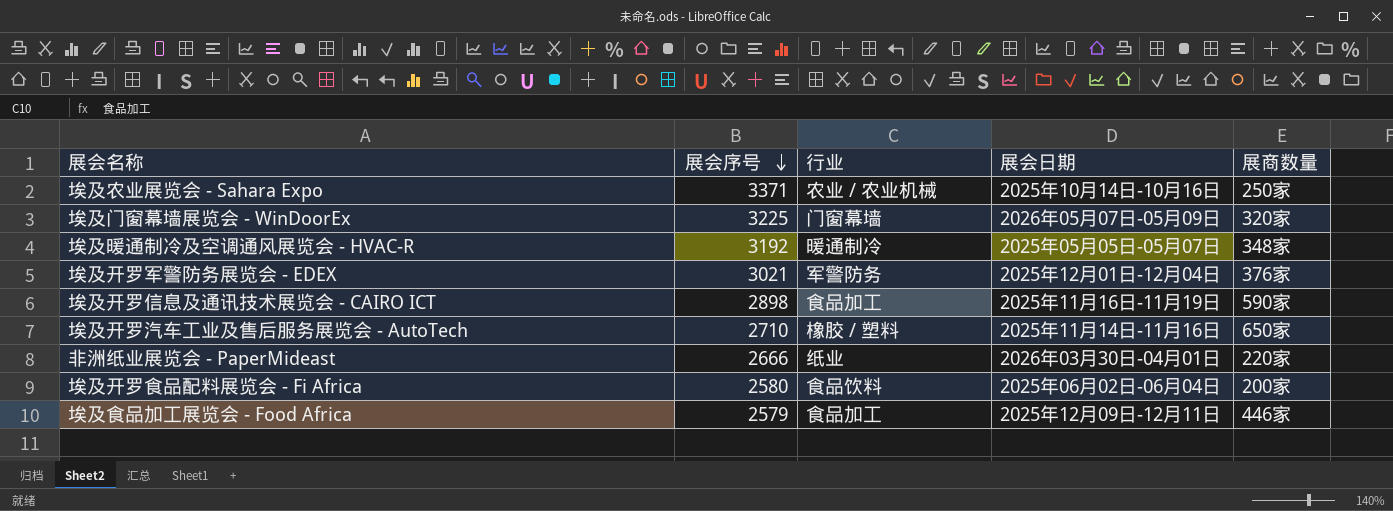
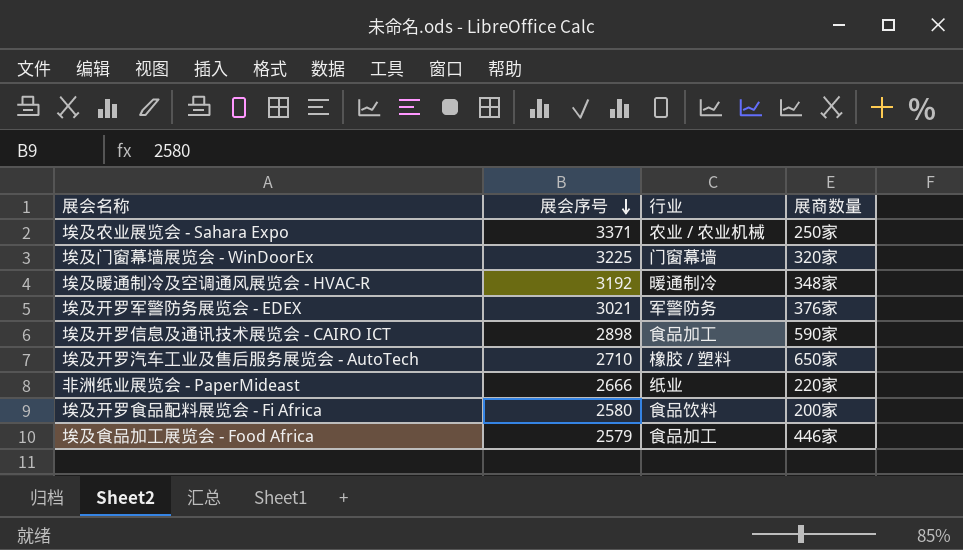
column 展会日期 | position: 4 -> none

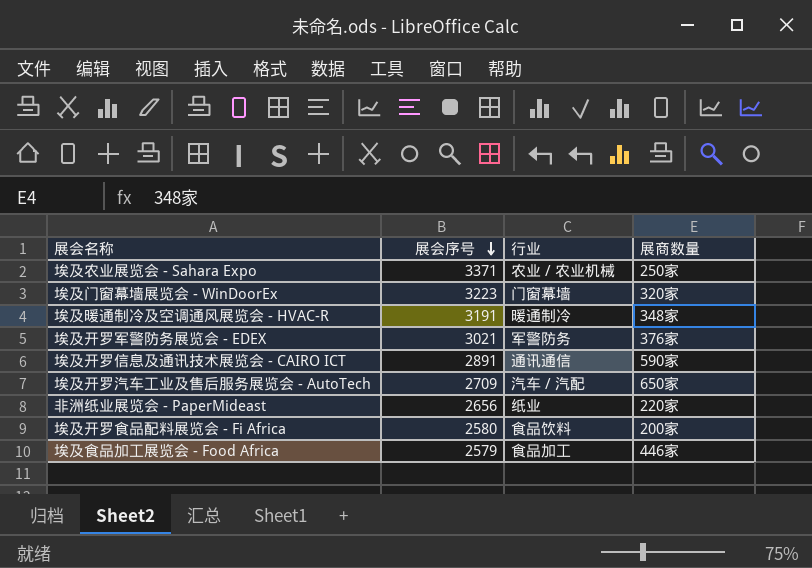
埃及门窗幕墙展览会 - WinDoorEx | 展会序号: 3225 -> 3223
埃及暖通制冷及空调通风展览会 - HVAC-R | 展会序号: 3192 -> 3191
埃及开罗信息及通讯技术展览会 - CAIRO ICT | 展会序号: 2898 -> 2891
埃及开罗信息及通讯技术展览会 - CAIRO ICT | 行业: 食品加工 -> 通讯通信
埃及开罗汽车工业及售后服务展览会 - AutoTech | 展会序号: 2710 -> 2709
埃及开罗汽车工业及售后服务展览会 - AutoTech | 行业: 橡胶 / 塑料 -> 汽车 / 汽配
非洲纸业展览会 - PaperMideast | 展会序号: 2666 -> 2656

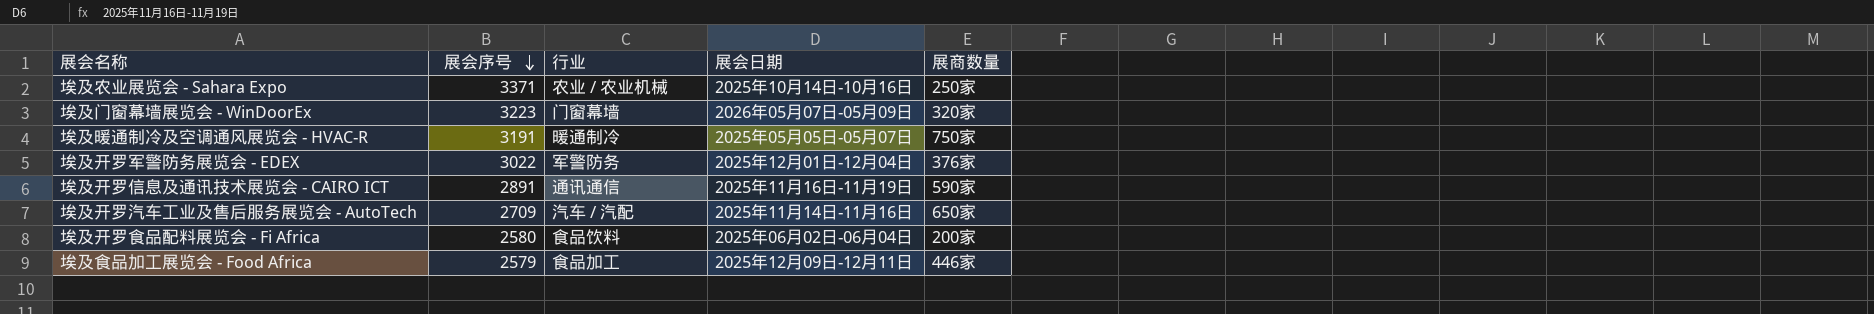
column 展会日期 | position: none -> 4
row 非洲纸业展览会 - PaperMideast: 2656 | 纸业 | 220家 -> none
埃及暖通制冷及空调通风展览会 - HVAC-R | 展商数量: 348家 -> 750家
埃及开罗军警防务展览会 - EDEX | 展会序号: 3021 -> 3022

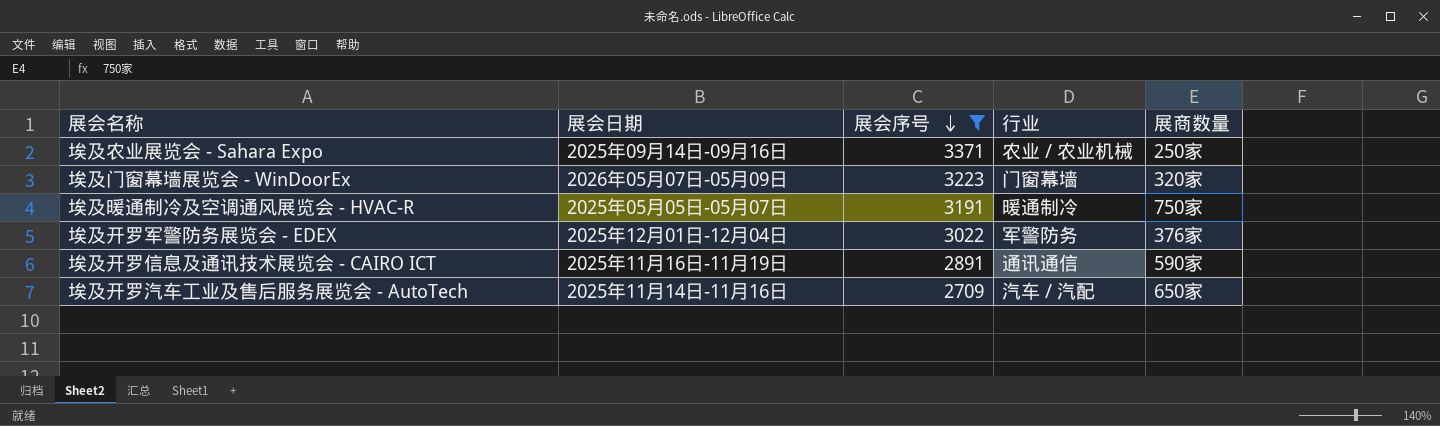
filter: none -> 展会序号 >= 2709
column 展会日期 | position: 4 -> 2
埃及农业展览会 - Sahara Expo | 展会日期: 2025年10月14日-10月16日 -> 2025年09月14日-09月16日

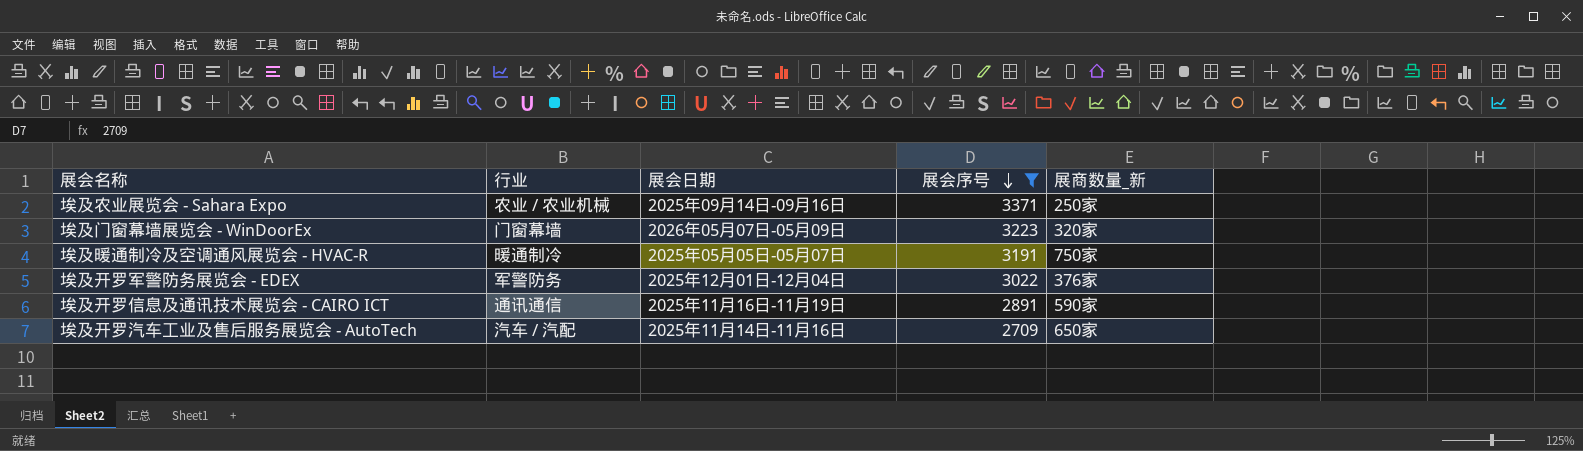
column 行业 | position: 4 -> 2
column name: 展商数量 -> 展商数量_新

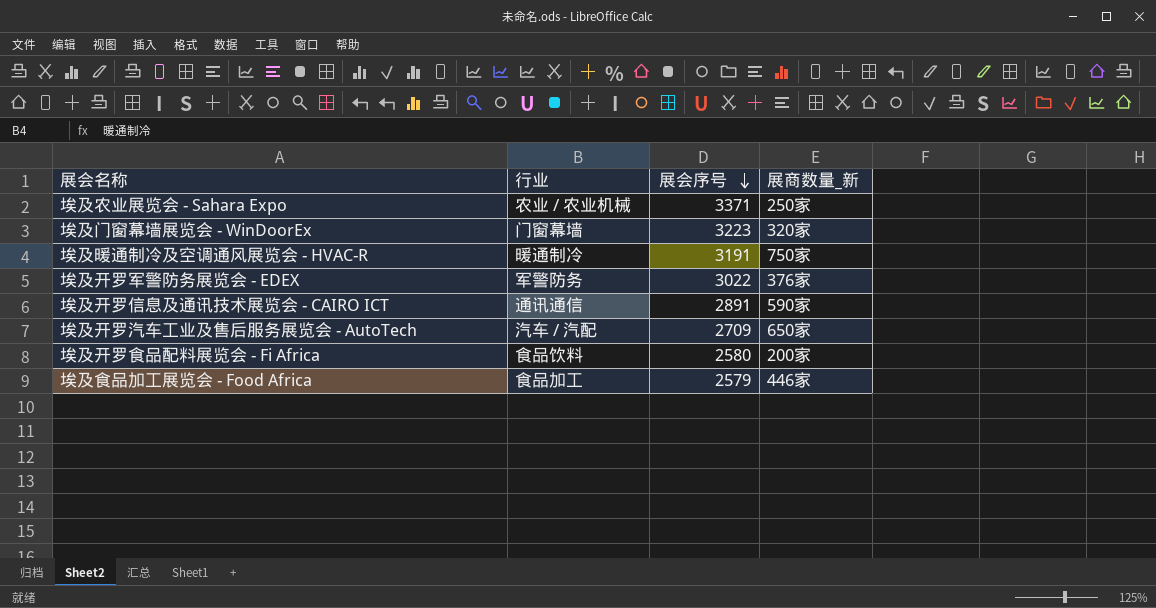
filter: 展会序号 >= 2709 -> none
column 展会日期 | position: 3 -> none

